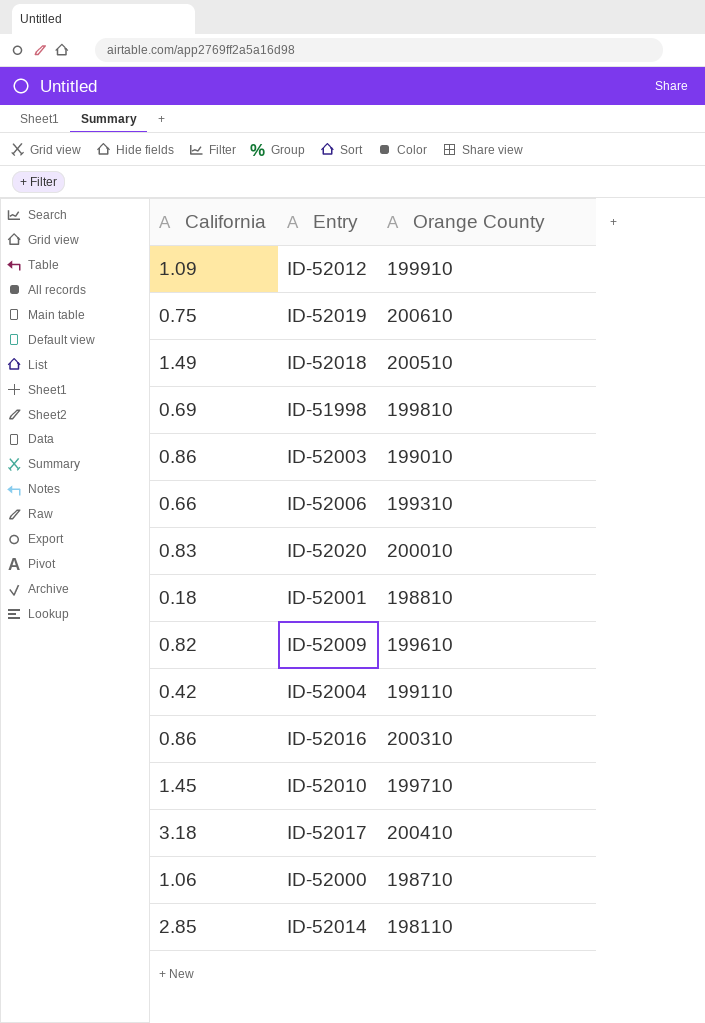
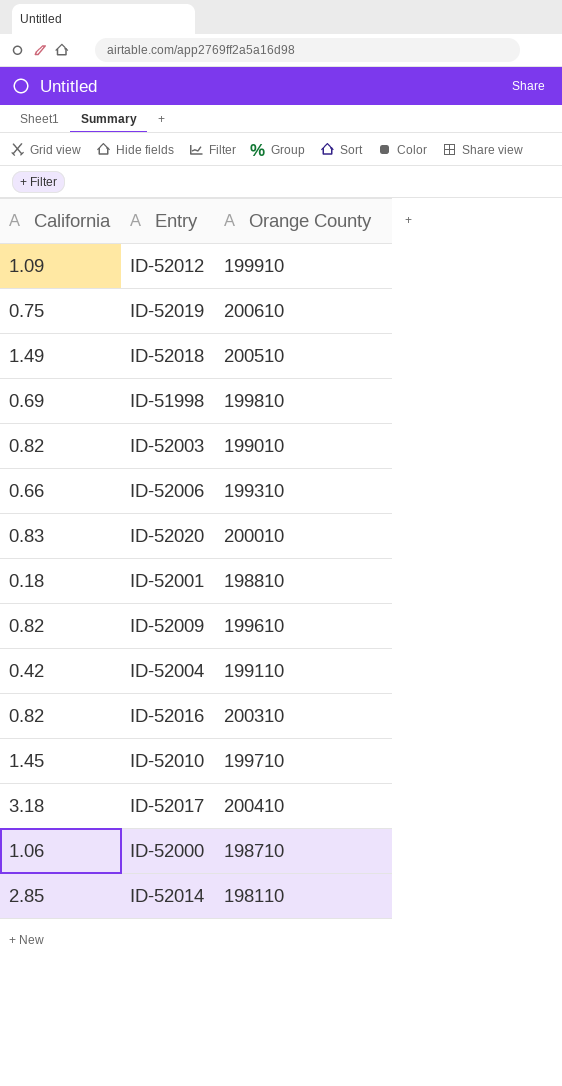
ID-52003 | California: 0.86 -> 0.82
ID-52016 | California: 0.86 -> 0.82

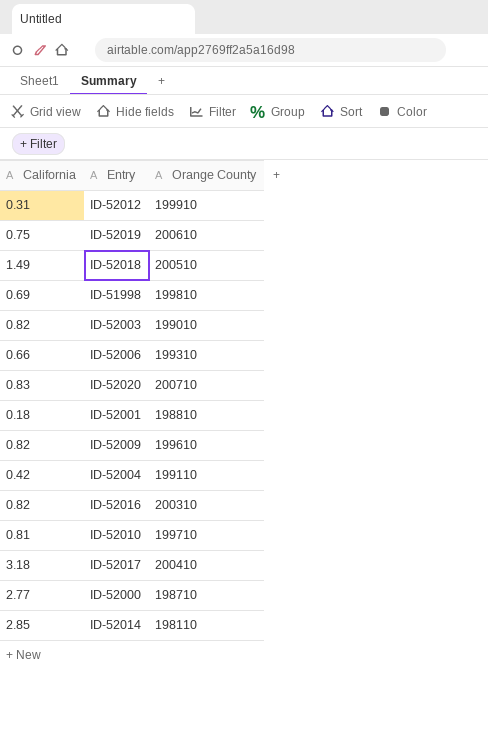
ID-52012 | California: 1.09 -> 0.31
ID-52020 | Orange County: 200010 -> 200710
ID-52010 | California: 1.45 -> 0.81
ID-52000 | California: 1.06 -> 2.77

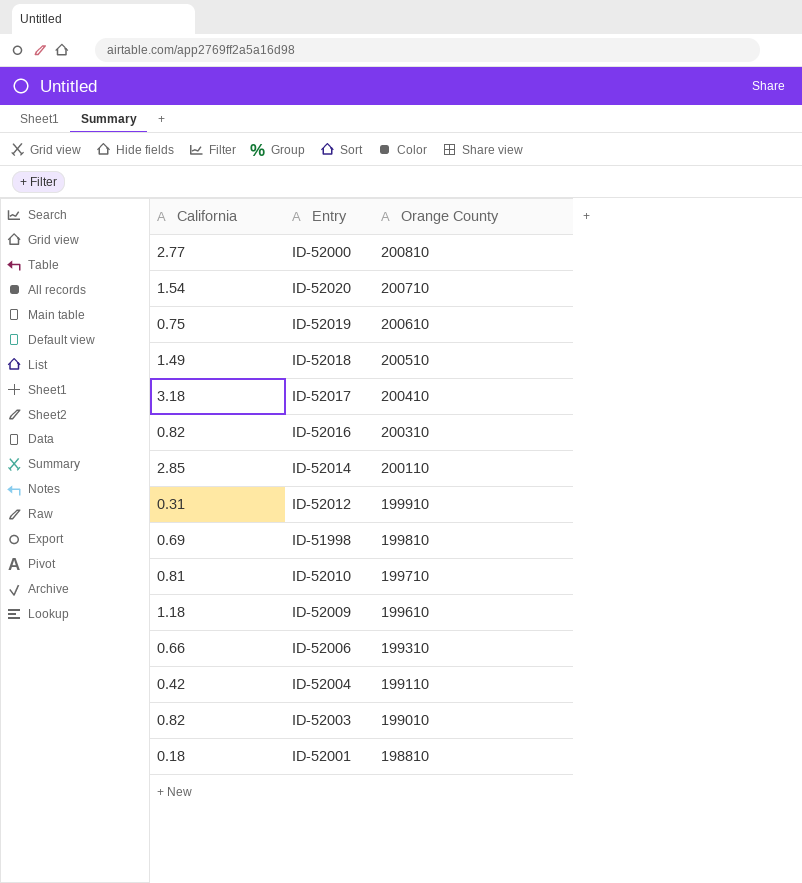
row order: none -> Orange County descending
ID-52000 | Orange County: 198710 -> 200810
ID-52020 | California: 0.83 -> 1.54
ID-52014 | Orange County: 198110 -> 200110
ID-52009 | California: 0.82 -> 1.18

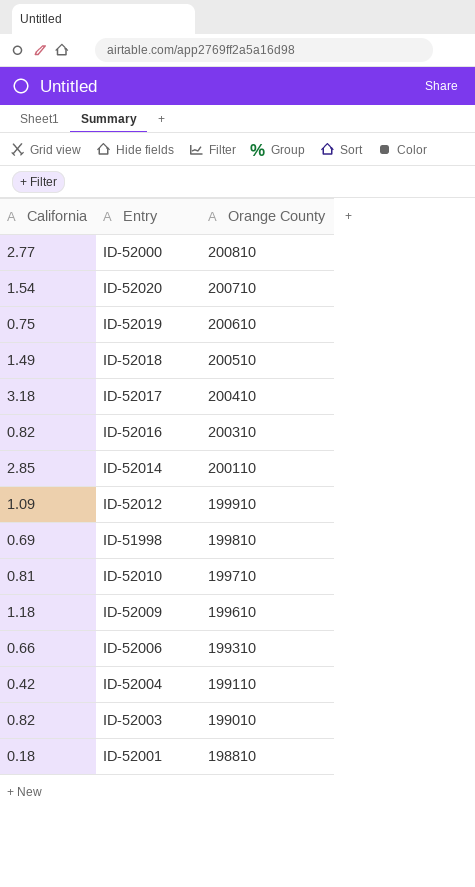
ID-52012 | California: 0.31 -> 1.09

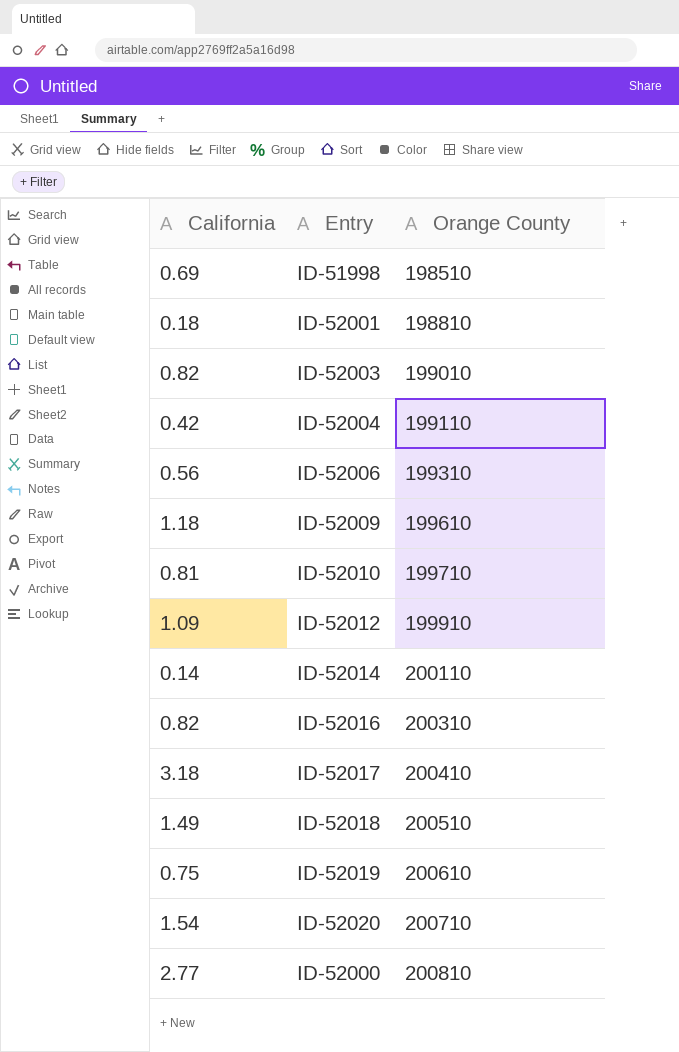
row order: Orange County descending -> Orange County ascending
ID-51998 | Orange County: 199810 -> 198510
ID-52006 | California: 0.66 -> 0.56
ID-52014 | California: 2.85 -> 0.14

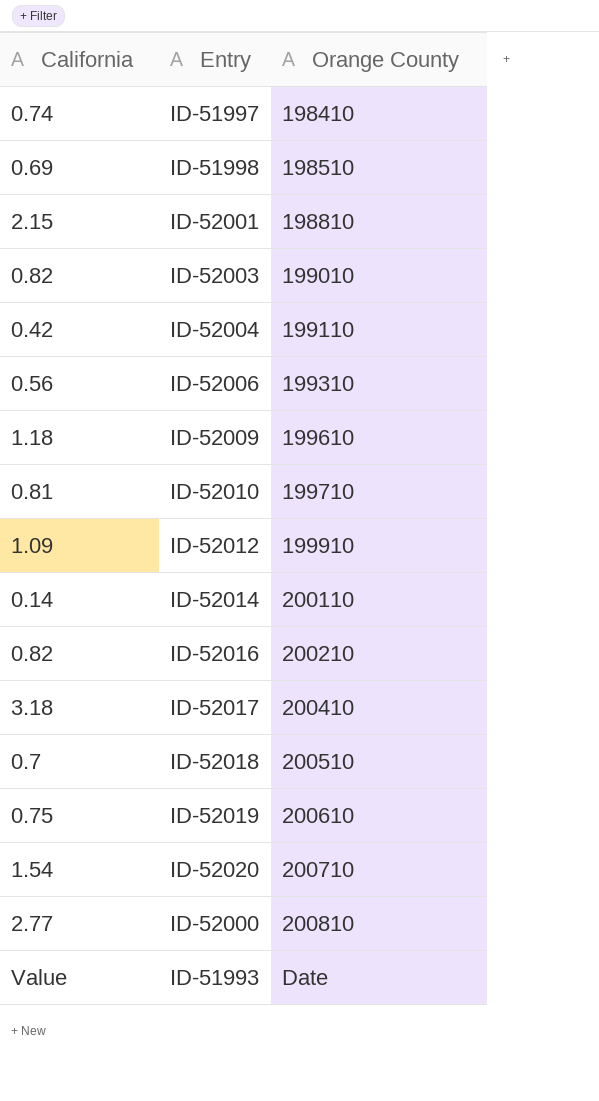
row ID-51997: none -> 0.74 | 198410
ID-52001 | California: 0.18 -> 2.15
ID-52016 | Orange County: 200310 -> 200210
ID-52018 | California: 1.49 -> 0.7
row ID-51993: none -> Value | Date

